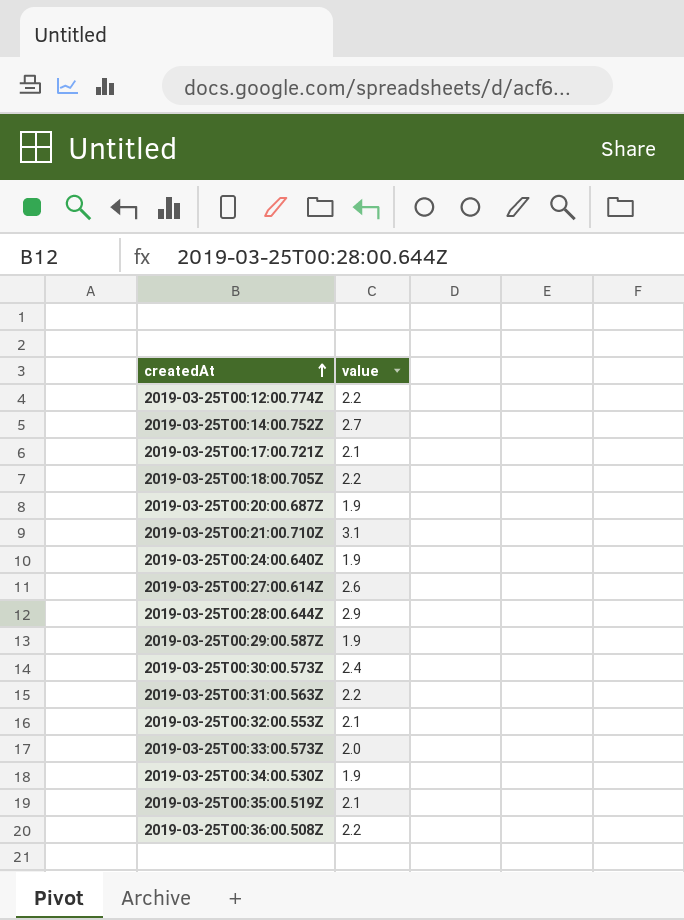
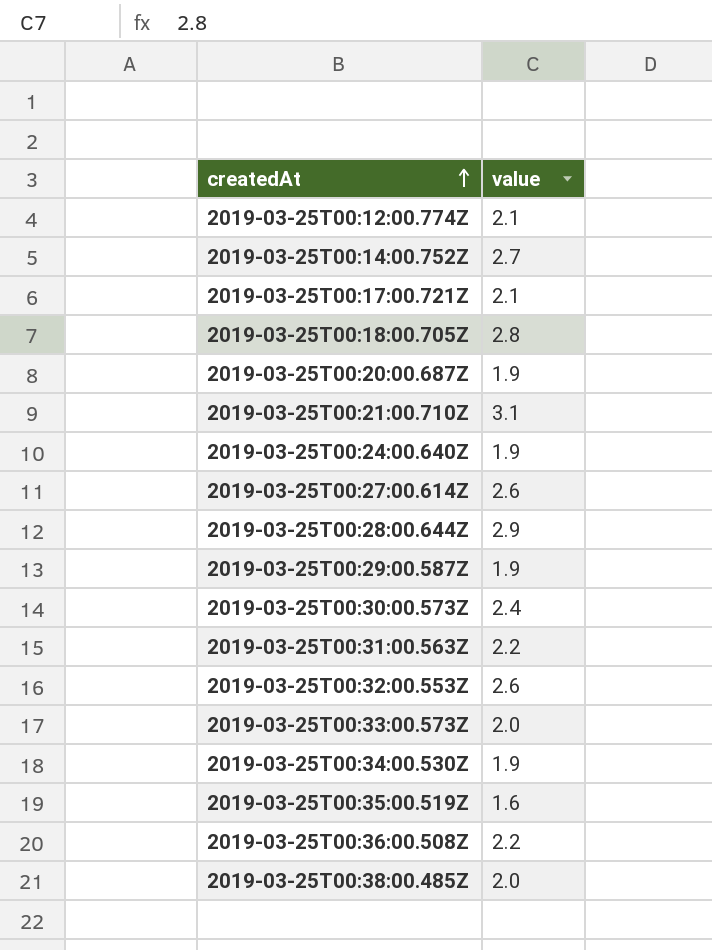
2019-03-25T00:12:00.774Z | value: 2.2 -> 2.1
2019-03-25T00:18:00.705Z | value: 2.2 -> 2.8
2019-03-25T00:32:00.553Z | value: 2.1 -> 2.6
2019-03-25T00:35:00.519Z | value: 2.1 -> 1.6
row 2019-03-25T00:38:00.485Z: none -> 2.0

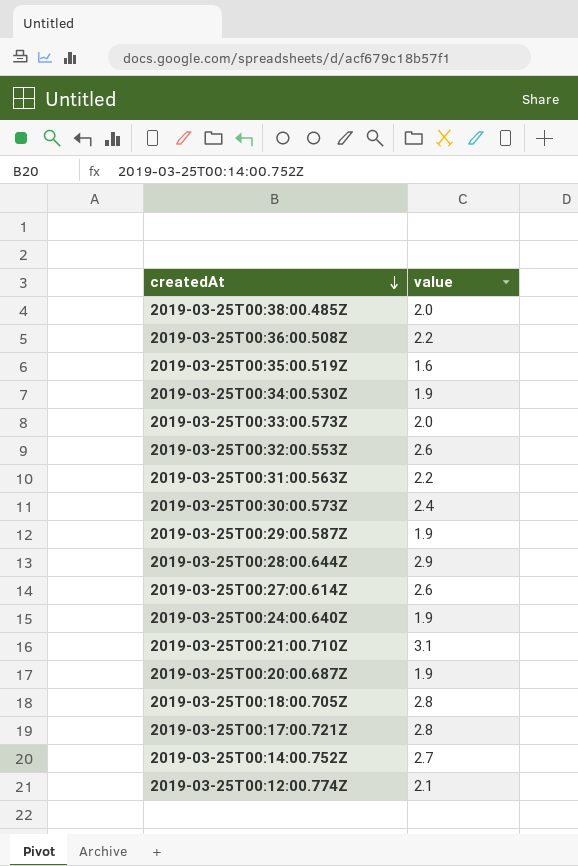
row order: createdAt ascending -> createdAt descending
2019-03-25T00:17:00.721Z | value: 2.1 -> 2.8

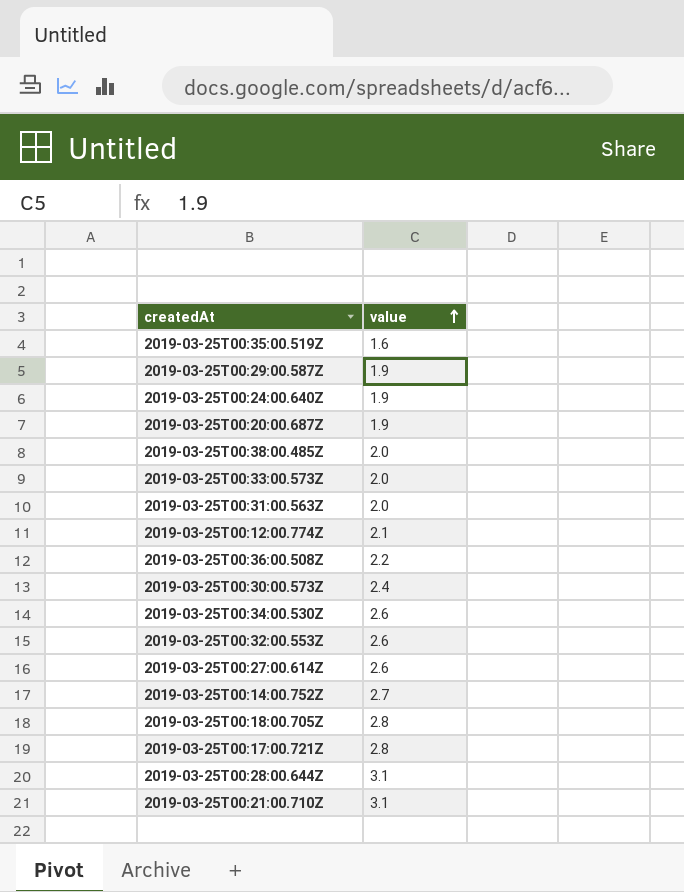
row order: createdAt descending -> value ascending
2019-03-25T00:31:00.563Z | value: 2.2 -> 2.0
2019-03-25T00:34:00.530Z | value: 1.9 -> 2.6
2019-03-25T00:28:00.644Z | value: 2.9 -> 3.1

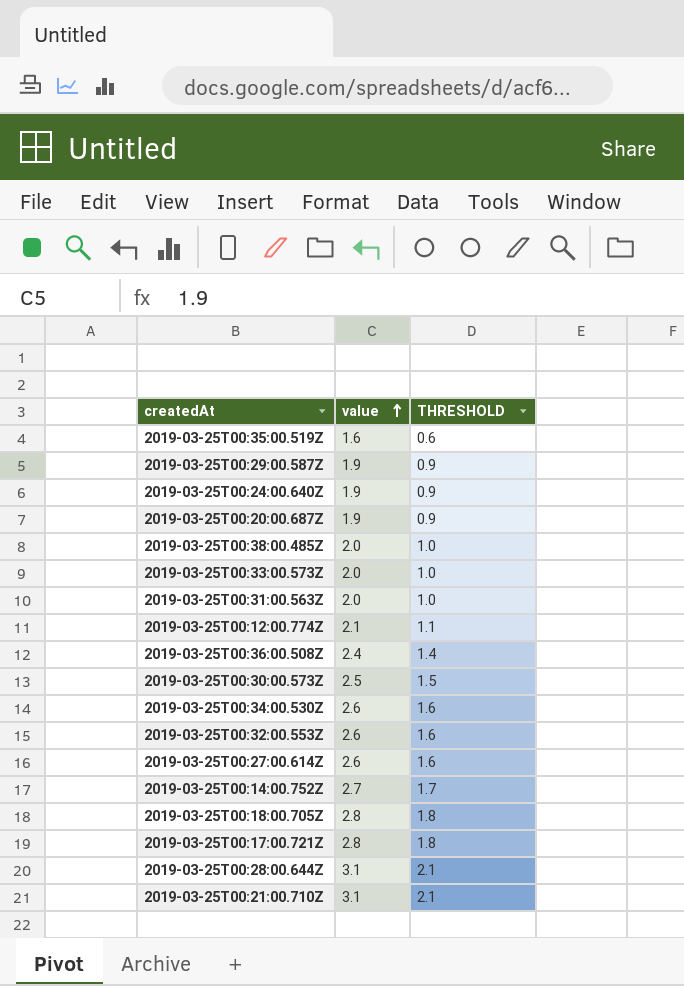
column THRESHOLD | formula: none -> [value] - 1
2019-03-25T00:36:00.508Z | value: 2.2 -> 2.4
2019-03-25T00:30:00.573Z | value: 2.4 -> 2.5

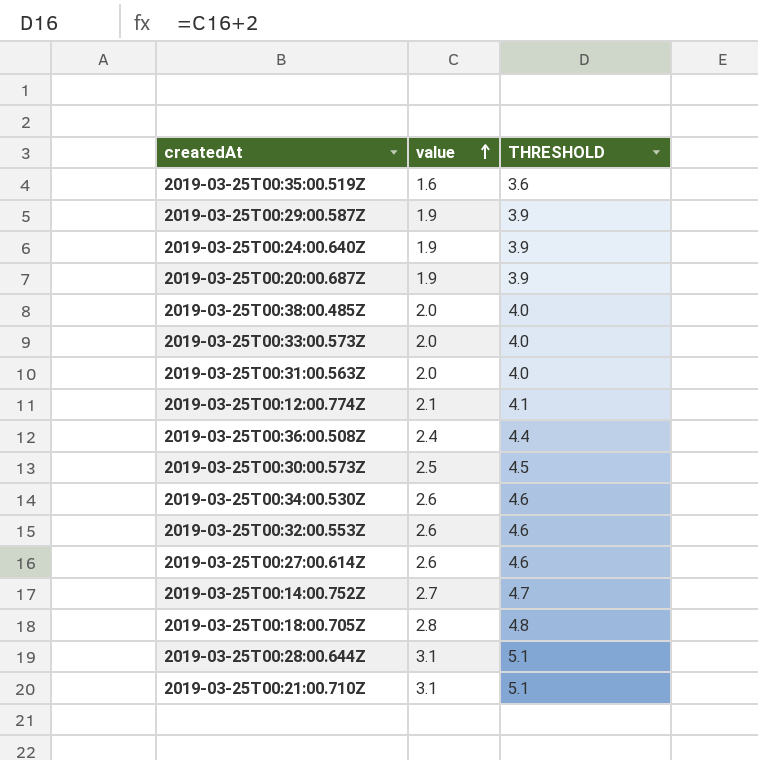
column THRESHOLD | formula: [value] - 1 -> [value] + 2
row 2019-03-25T00:17:00.721Z: 2.8 | 1.8 -> none

